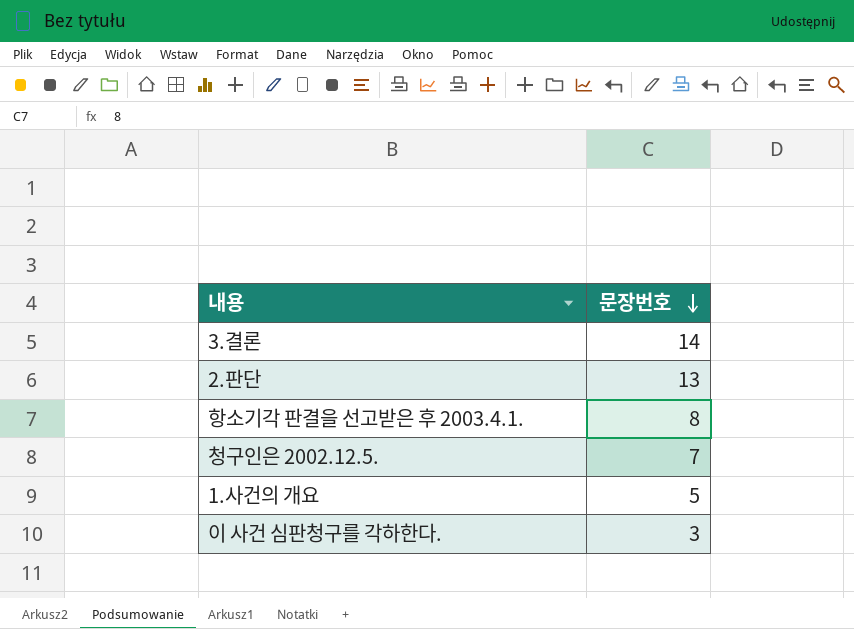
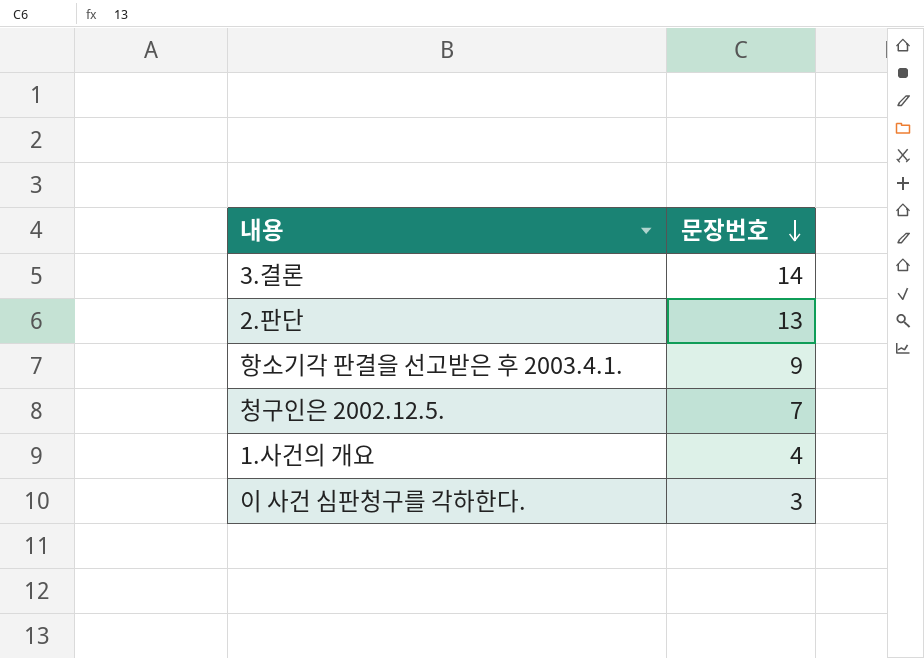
항소기각 판결을 선고받은 후 2003.4.1. | 문장번호: 8 -> 9
1.사건의 개요 | 문장번호: 5 -> 4

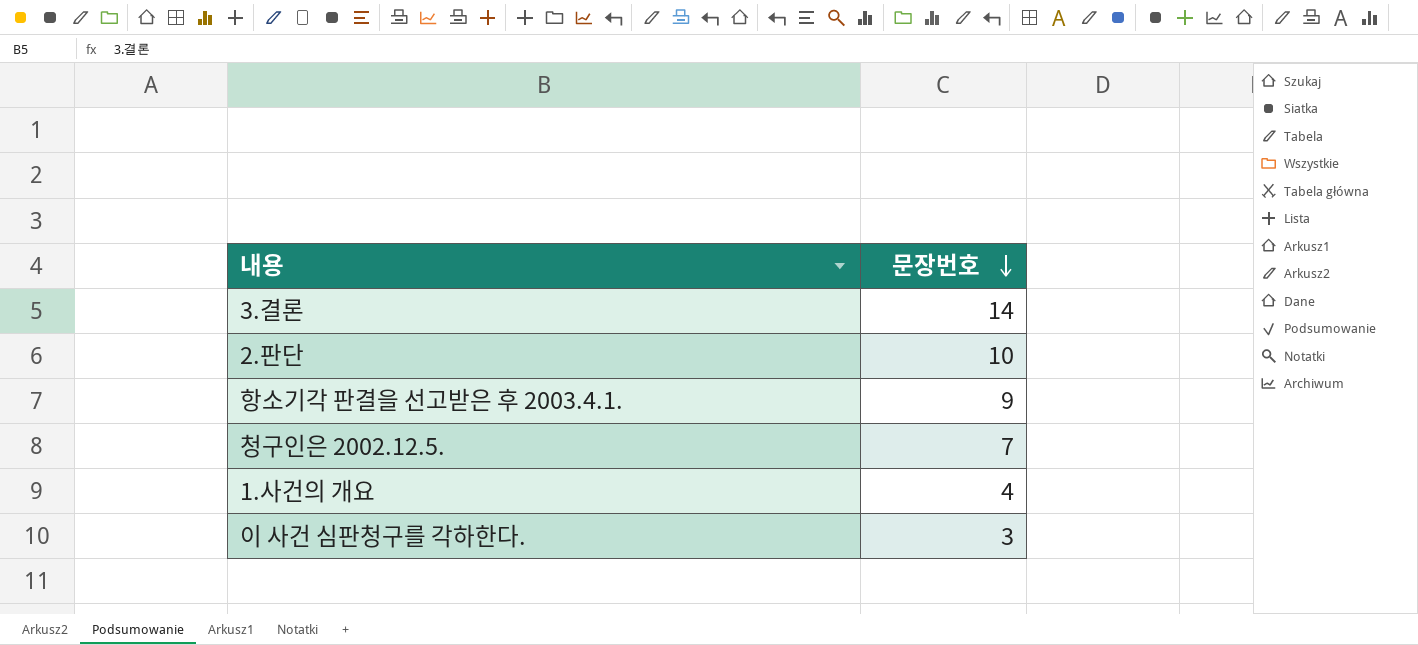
2.판단 | 문장번호: 13 -> 10

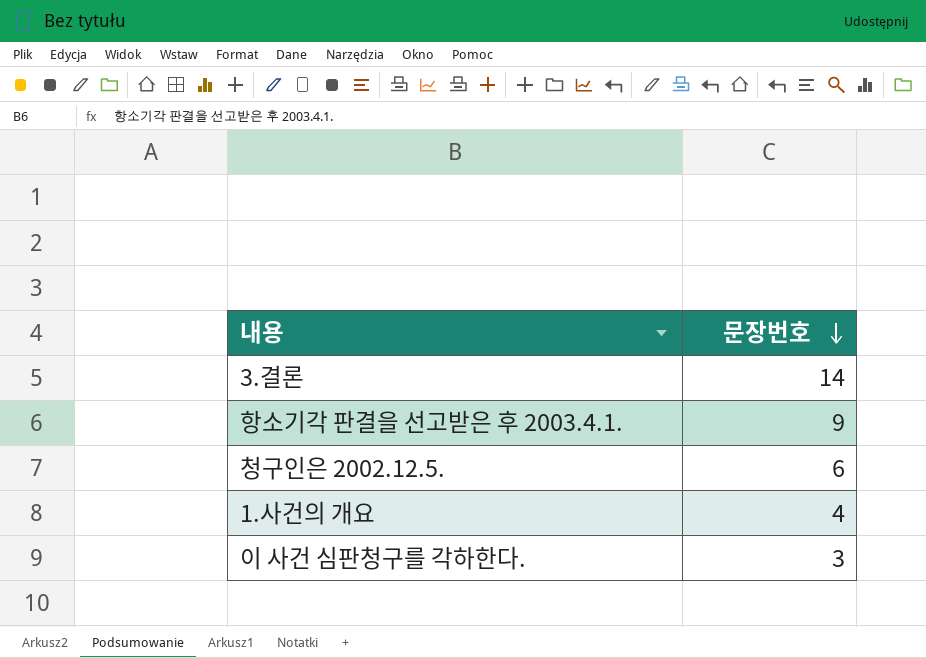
row 2.판단: 10 -> none
청구인은 2002.12.5. | 문장번호: 7 -> 6

